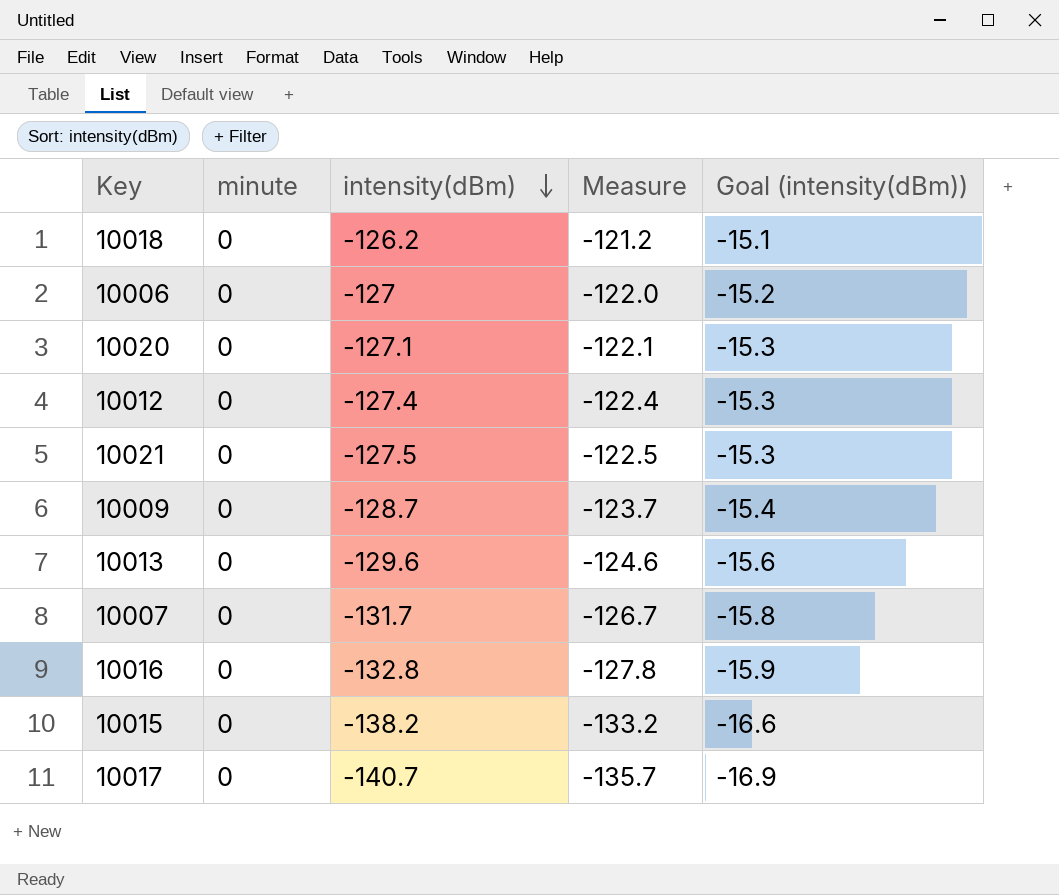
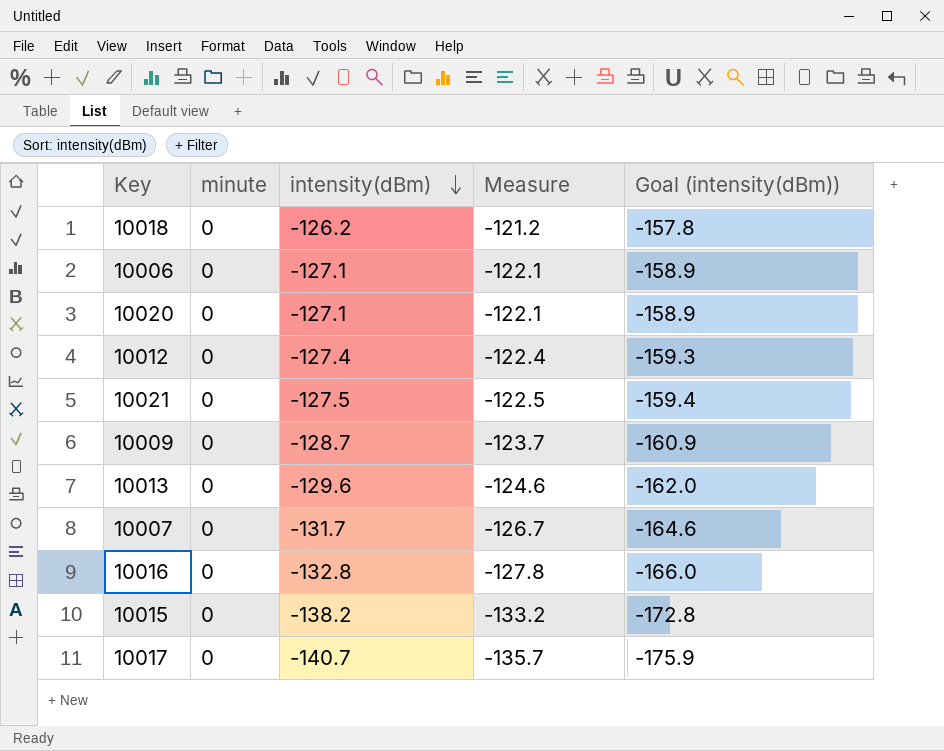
column Goal (intensity(dBm)) | formula: [intensity(dBm)] * 0.12 -> [intensity(dBm)] * 1.25
10006 | intensity(dBm): -127 -> -127.1
10006 | Measure: -122.0 -> -122.1

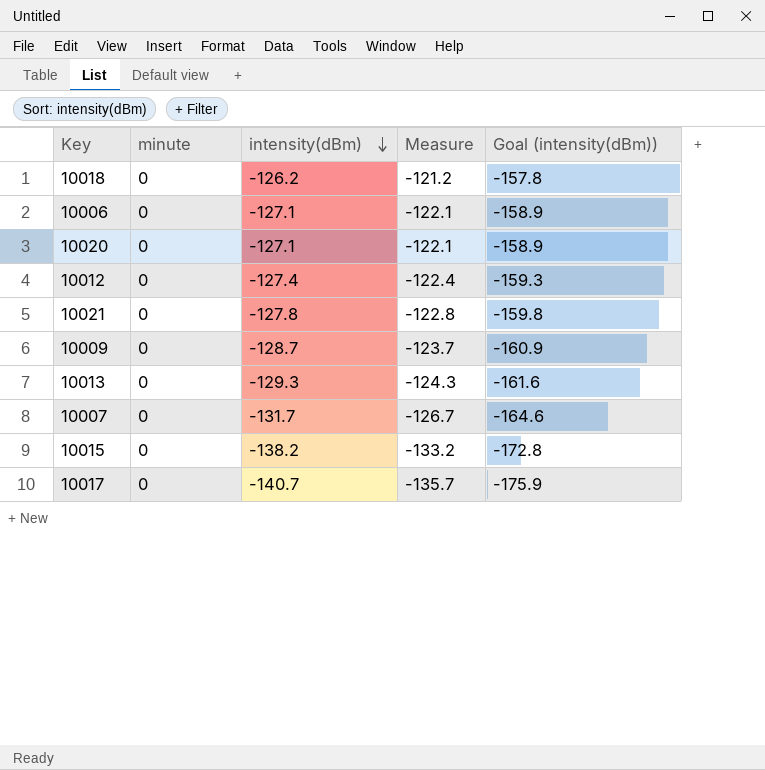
row 10016: 0 | -132.8 | -127.8 | -166.0 -> none
10021 | intensity(dBm): -127.5 -> -127.8
10021 | Measure: -122.5 -> -122.8
10021 | Goal (intensity(dBm)): -159.4 -> -159.8
10013 | intensity(dBm): -129.6 -> -129.3
10013 | Measure: -124.6 -> -124.3
10013 | Goal (intensity(dBm)): -162.0 -> -161.6

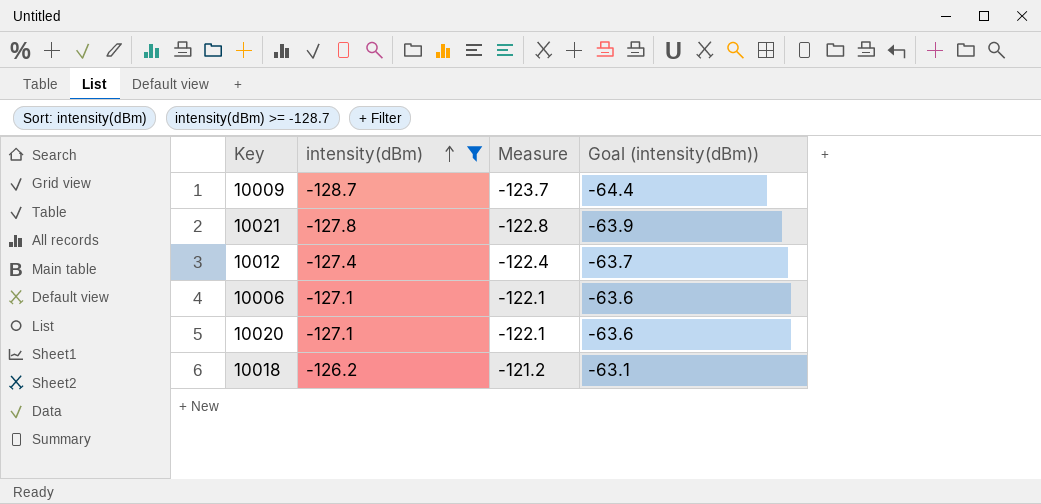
filter: none -> intensity(dBm) >= -128.7
row order: intensity(dBm) descending -> intensity(dBm) ascending
column minute | position: 2 -> none
column Goal (intensity(dBm)) | formula: [intensity(dBm)] * 1.25 -> [intensity(dBm)] * 0.5

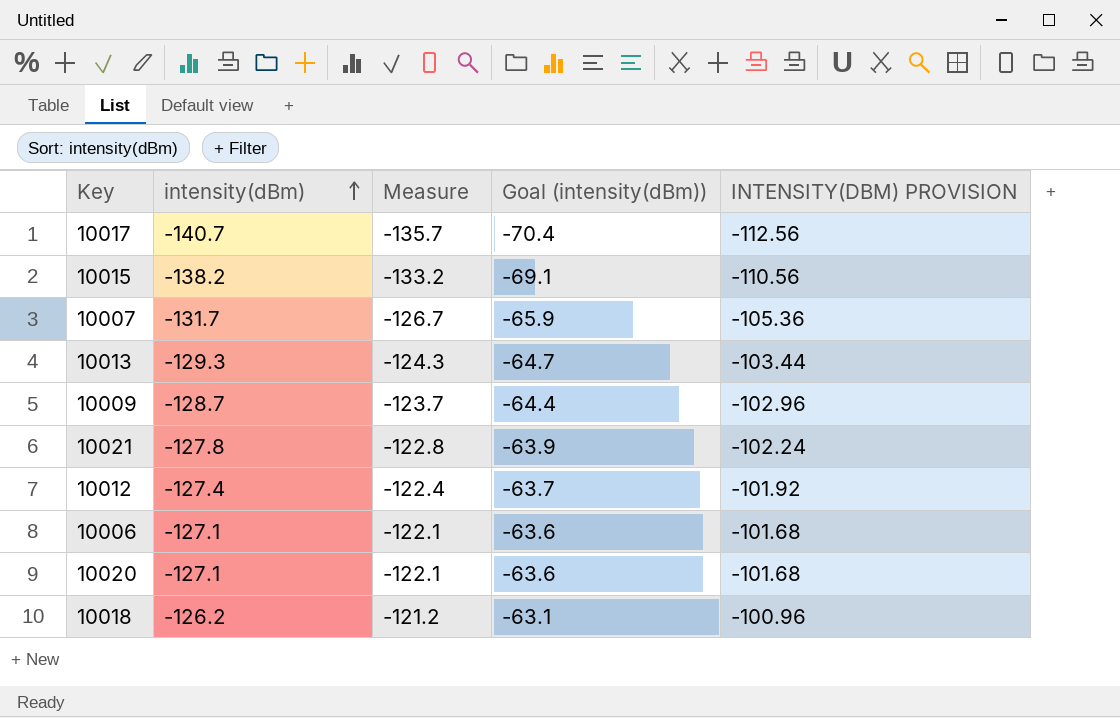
filter: intensity(dBm) >= -128.7 -> none
column INTENSITY(DBM) PROVISION | formula: none -> [intensity(dBm)] * 0.8

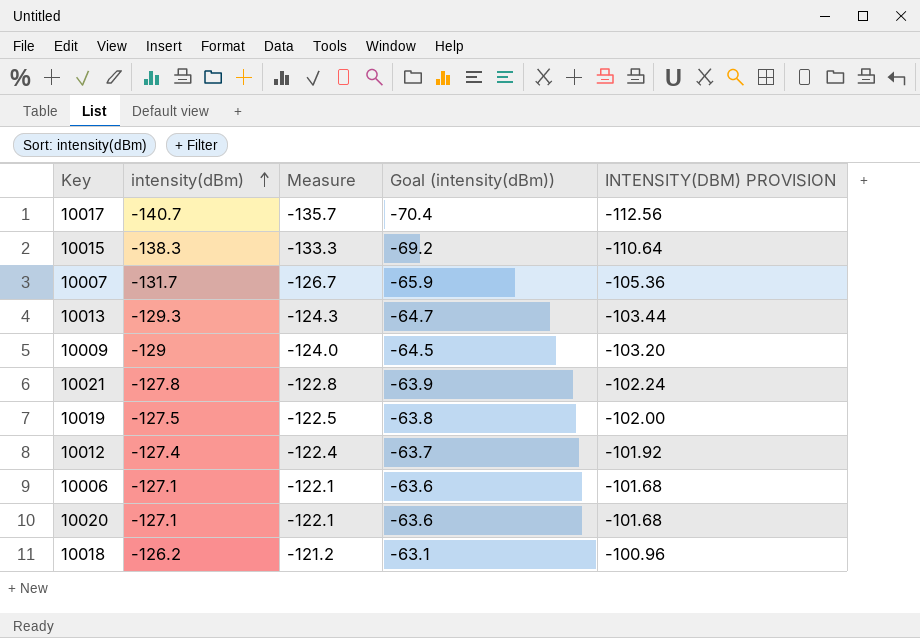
10015 | intensity(dBm): -138.2 -> -138.3
10015 | Measure: -133.2 -> -133.3
10015 | Goal (intensity(dBm)): -69.1 -> -69.2
10015 | INTENSITY(DBM) PROVISION: -110.56 -> -110.64
10009 | intensity(dBm): -128.7 -> -129
10009 | Measure: -123.7 -> -124.0
10009 | Goal (intensity(dBm)): -64.4 -> -64.5
10009 | INTENSITY(DBM) PROVISION: -102.96 -> -103.20
row 10019: none -> -127.5 | -122.5 | -63.8 | -102.00

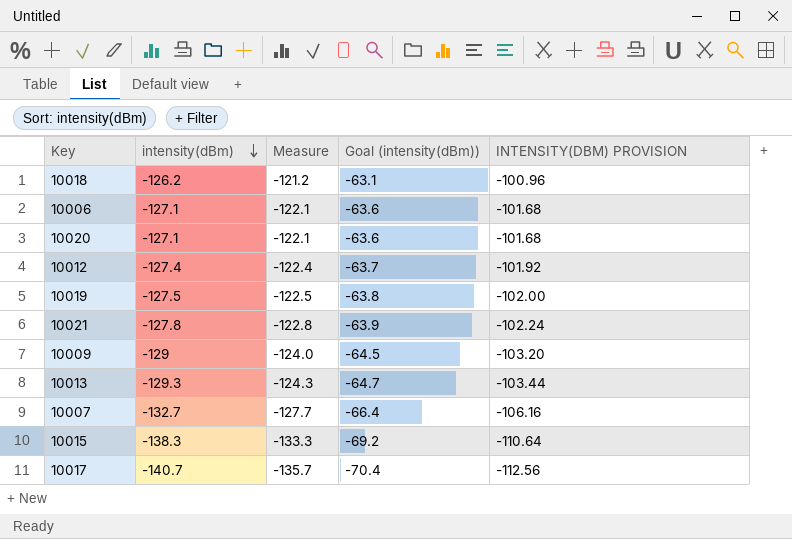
row order: intensity(dBm) ascending -> intensity(dBm) descending
10007 | intensity(dBm): -131.7 -> -132.7
10007 | Measure: -126.7 -> -127.7
10007 | Goal (intensity(dBm)): -65.9 -> -66.4
10007 | INTENSITY(DBM) PROVISION: -105.36 -> -106.16

